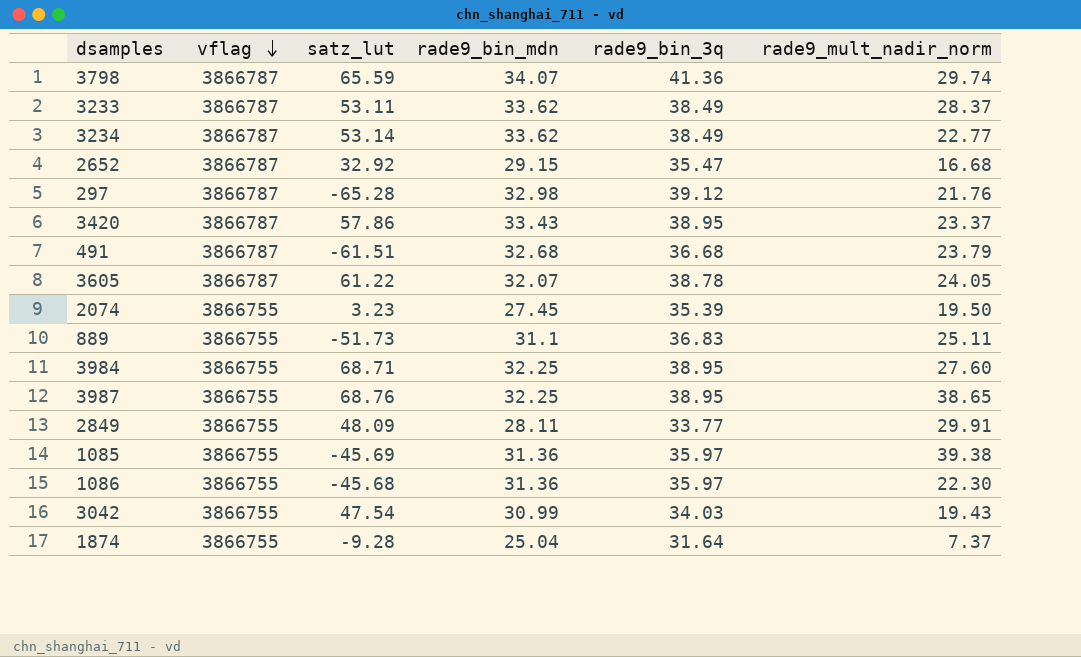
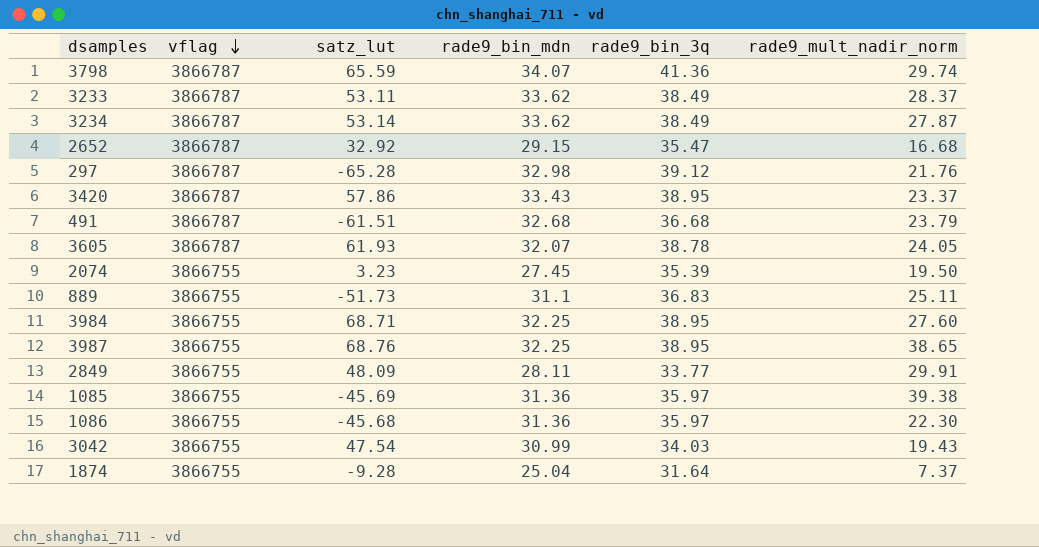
3234 | rade9_mult_nadir_norm: 22.77 -> 27.87
3605 | satz_lut: 61.22 -> 61.93

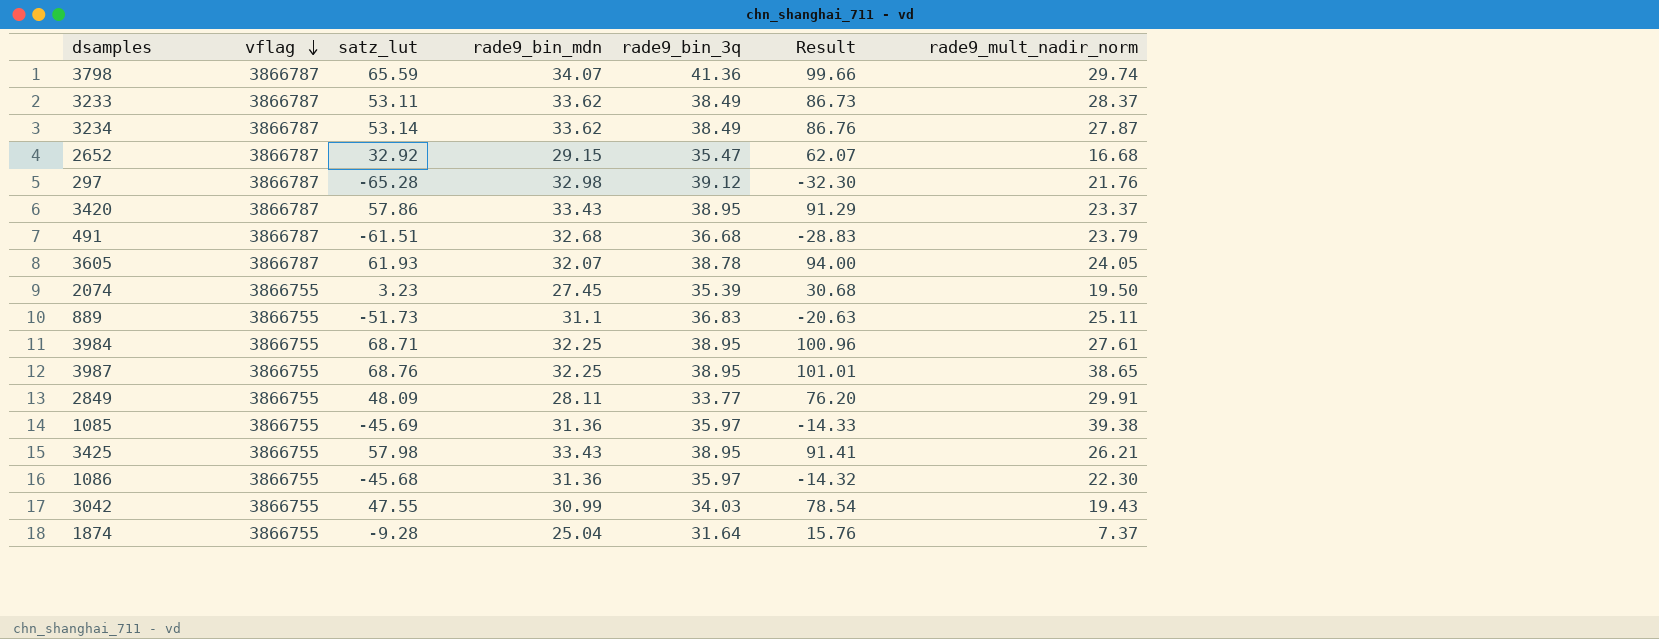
column Result | formula: none -> [satz_lut] + [rade9_bin_mdn]
3984 | rade9_mult_nadir_norm: 27.60 -> 27.61
row 3425: none -> 3866755 | 57.98 | 33.43 | 38.95 | 91.41 | 26.21
3042 | satz_lut: 47.54 -> 47.55

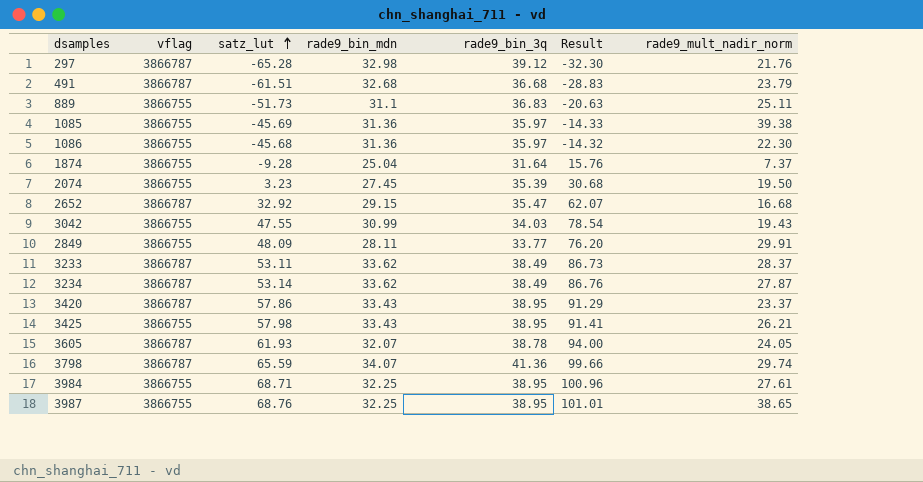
row order: vflag descending -> satz_lut ascending

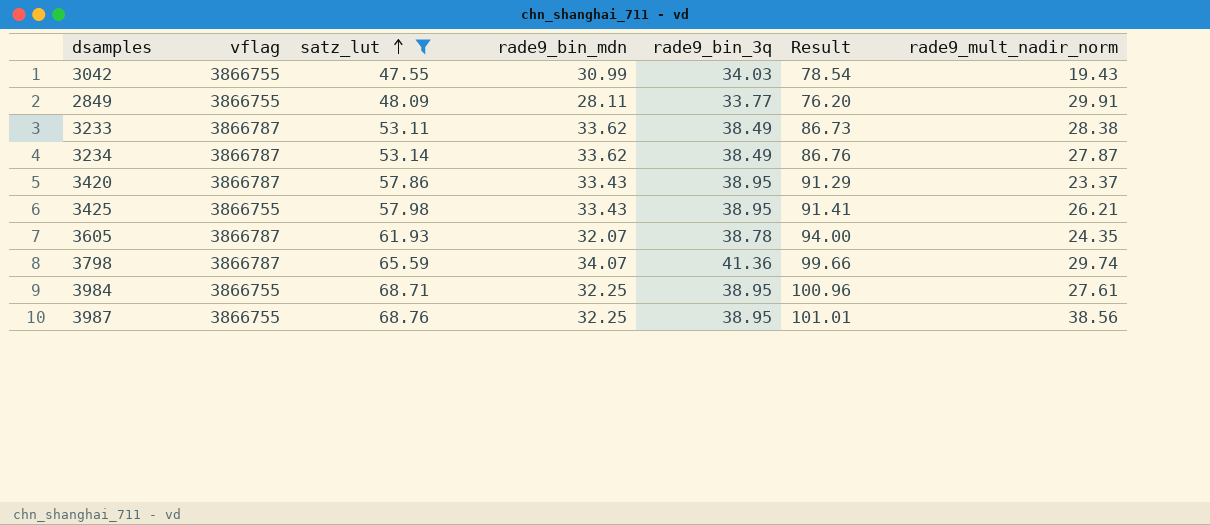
filter: none -> satz_lut >= 47.55
3233 | rade9_mult_nadir_norm: 28.37 -> 28.38
3605 | rade9_mult_nadir_norm: 24.05 -> 24.35
3987 | rade9_mult_nadir_norm: 38.65 -> 38.56

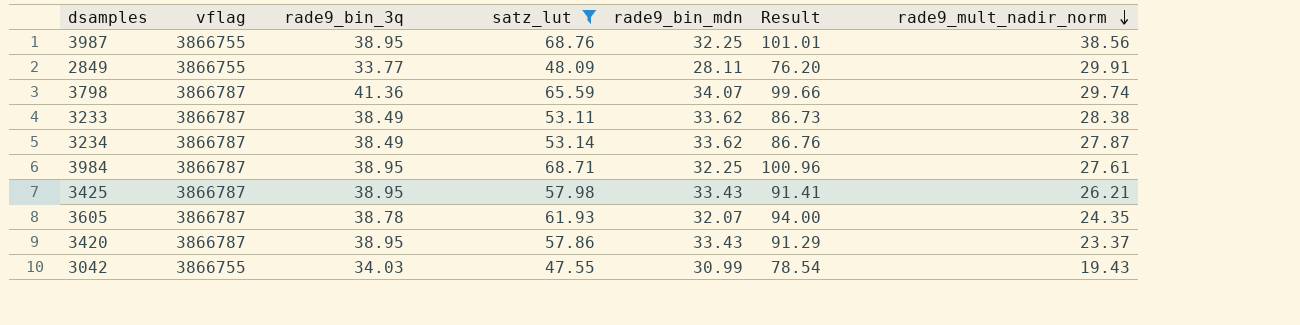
row order: satz_lut ascending -> rade9_mult_nadir_norm descending
column rade9_bin_3q | position: 5 -> 3
3984 | vflag: 3866755 -> 3866787
3425 | vflag: 3866755 -> 3866787

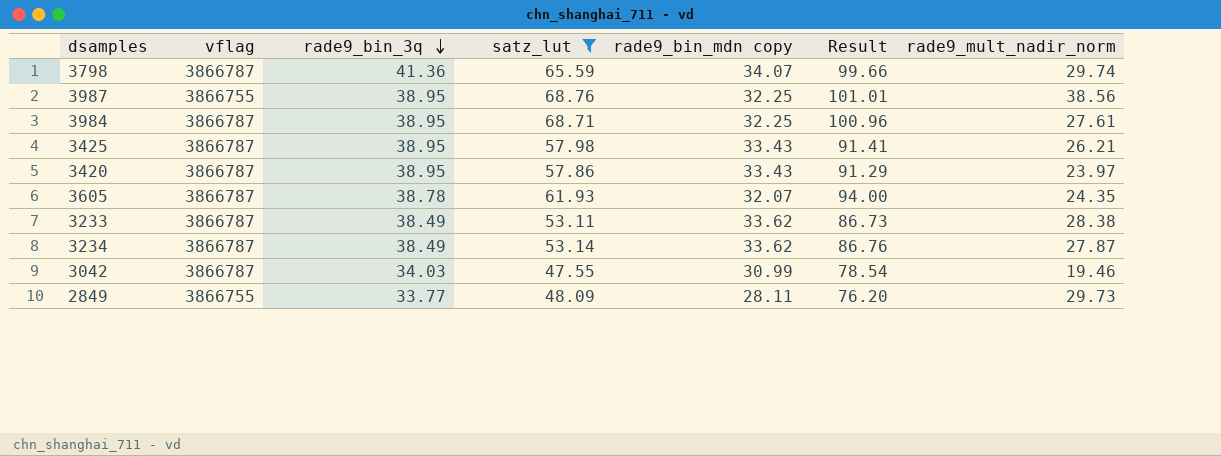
row order: rade9_mult_nadir_norm descending -> rade9_bin_3q descending
column name: rade9_bin_mdn -> rade9_bin_mdn copy
3420 | rade9_mult_nadir_norm: 23.37 -> 23.97
3042 | vflag: 3866755 -> 3866787
3042 | rade9_mult_nadir_norm: 19.43 -> 19.46
2849 | rade9_mult_nadir_norm: 29.91 -> 29.73

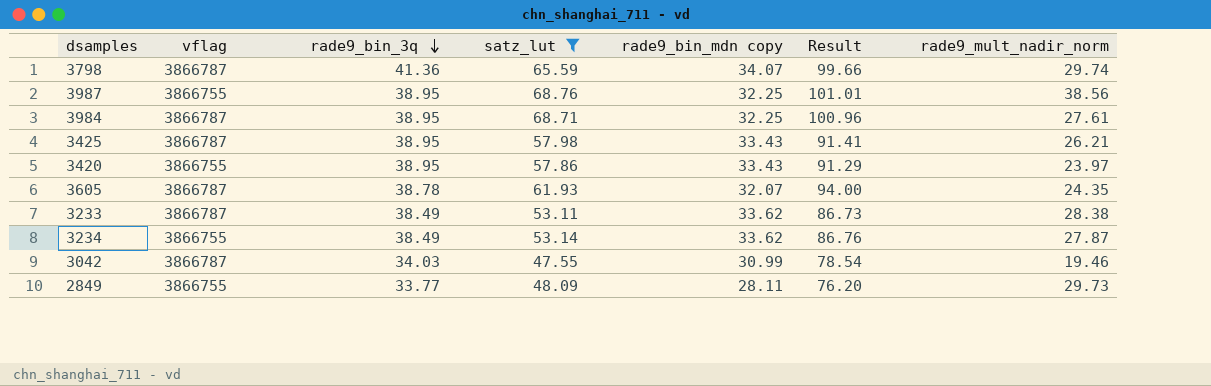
3420 | vflag: 3866787 -> 3866755
3234 | vflag: 3866787 -> 3866755

